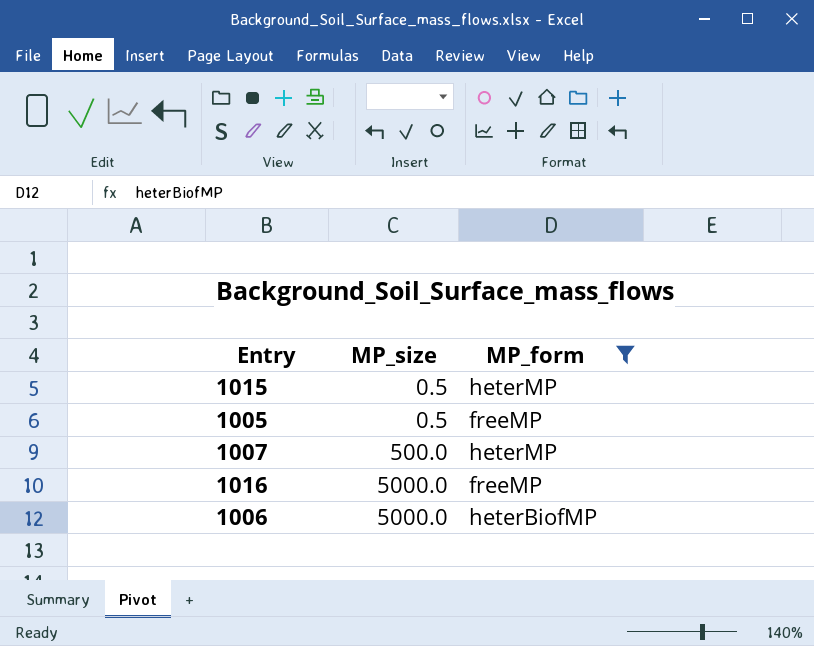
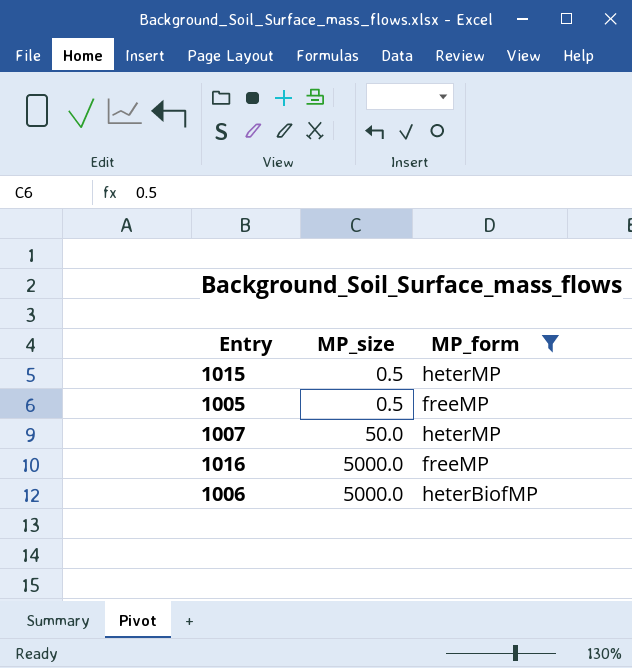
1007 | MP_size: 500.0 -> 50.0

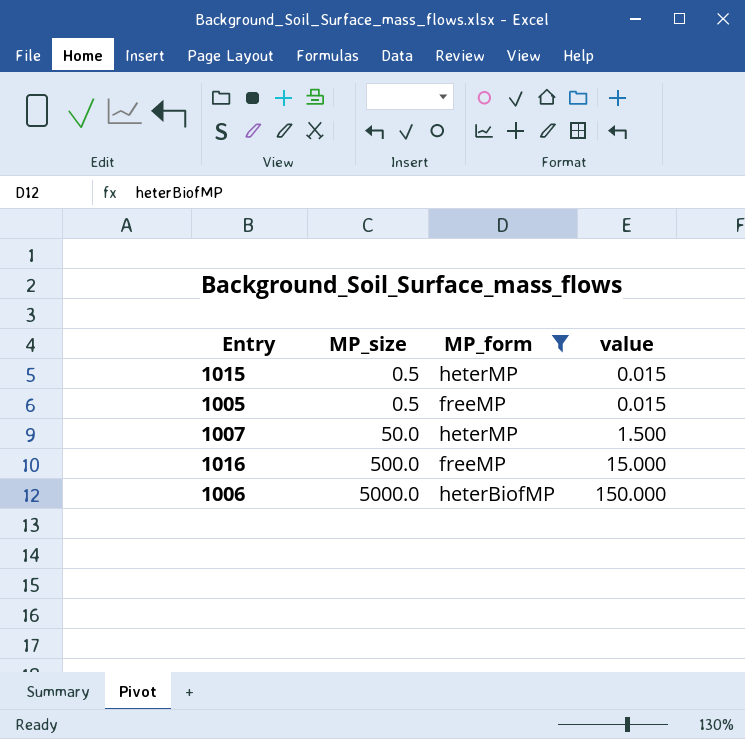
column value | formula: none -> [MP_size] * 0.03
1016 | MP_size: 5000.0 -> 500.0

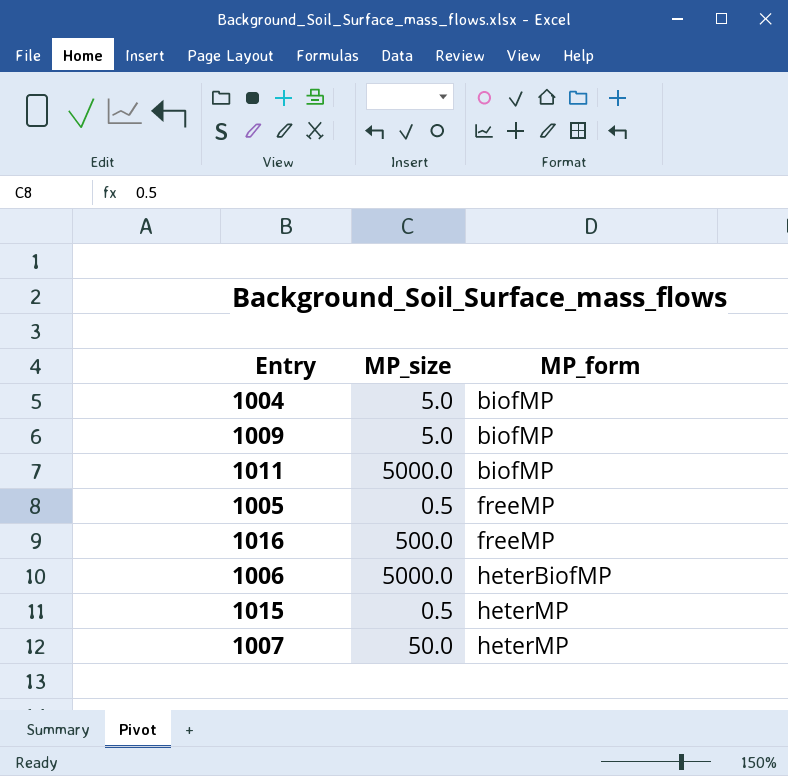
filter: MP_form != biofMP -> none
row order: MP_size ascending -> MP_form ascending
column value | formula: [MP_size] * 0.03 -> none

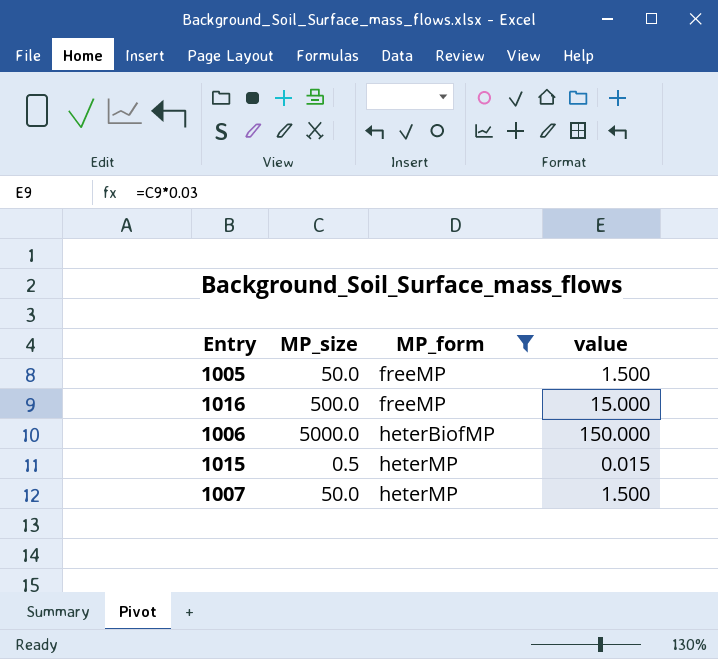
filter: none -> MP_form != biofMP
column value | formula: none -> [MP_size] * 0.03
1005 | MP_size: 0.5 -> 50.0

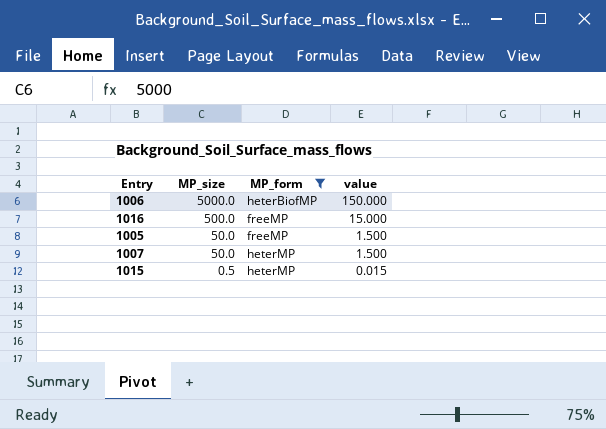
row order: MP_form ascending -> MP_size descending

